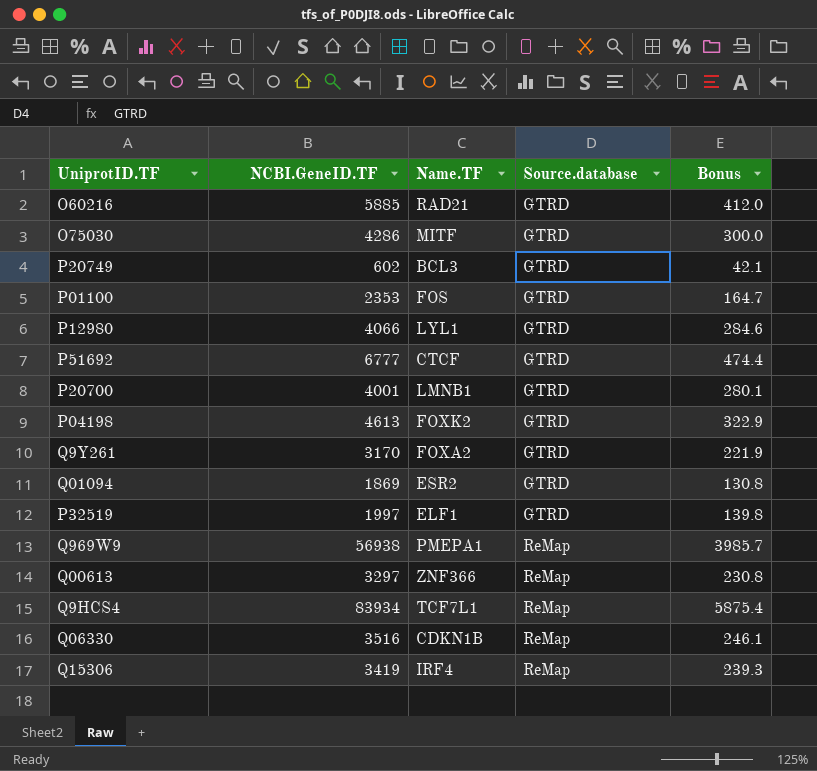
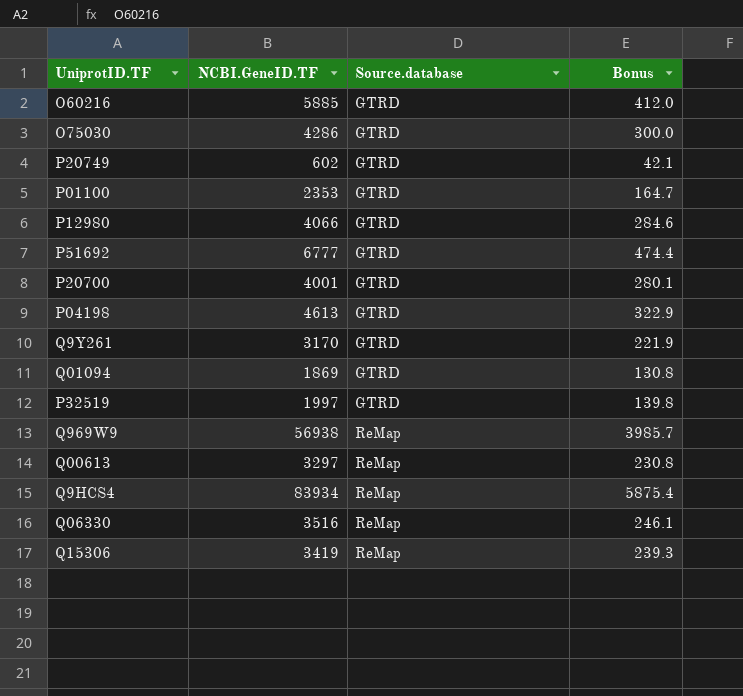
column Name.TF | position: 3 -> none

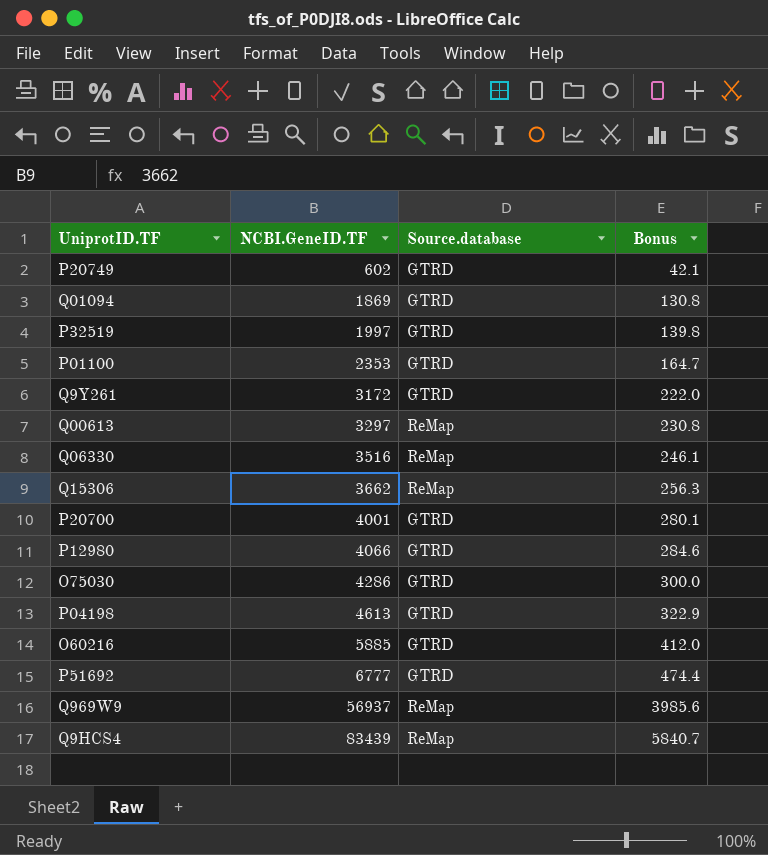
row order: Source.database ascending -> NCBI.GeneID.TF ascending
Q9Y261 | NCBI.GeneID.TF: 3170 -> 3172
Q9Y261 | Bonus: 221.9 -> 222.0
Q15306 | NCBI.GeneID.TF: 3419 -> 3662
Q15306 | Bonus: 239.3 -> 256.3
Q969W9 | NCBI.GeneID.TF: 56938 -> 56937
Q969W9 | Bonus: 3985.7 -> 3985.6
Q9HCS4 | NCBI.GeneID.TF: 83934 -> 83439
Q9HCS4 | Bonus: 5875.4 -> 5840.7

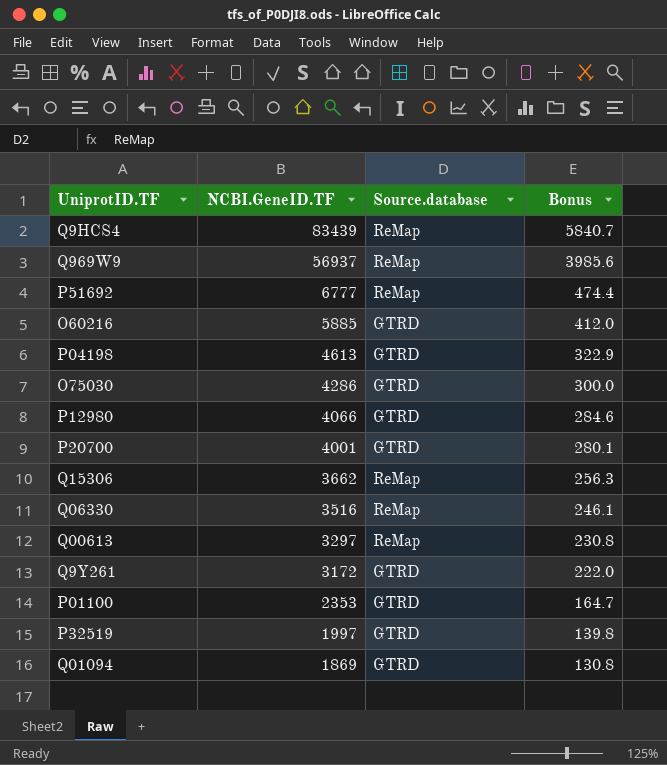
row order: NCBI.GeneID.TF ascending -> NCBI.GeneID.TF descending
row P20749: 602 | GTRD | 42.1 -> none
P51692 | Source.database: GTRD -> ReMap

